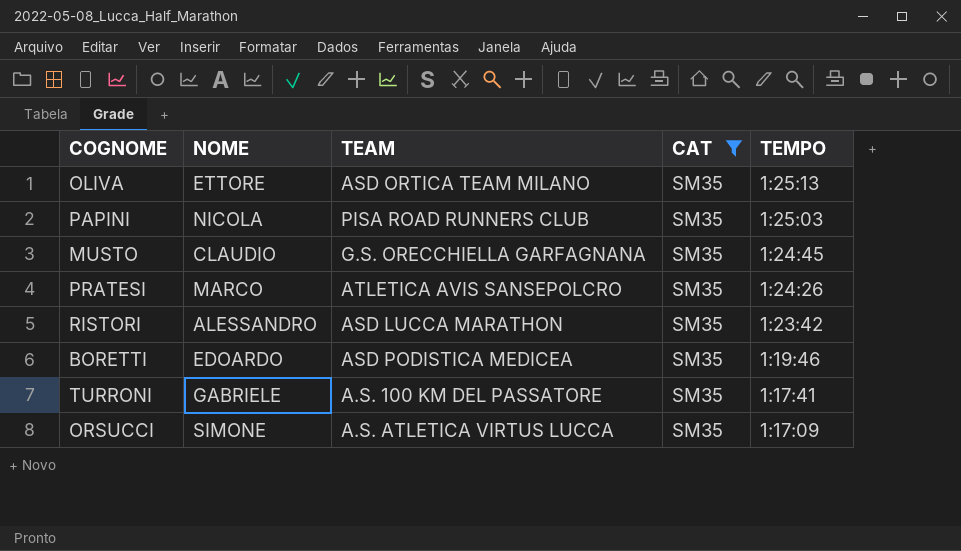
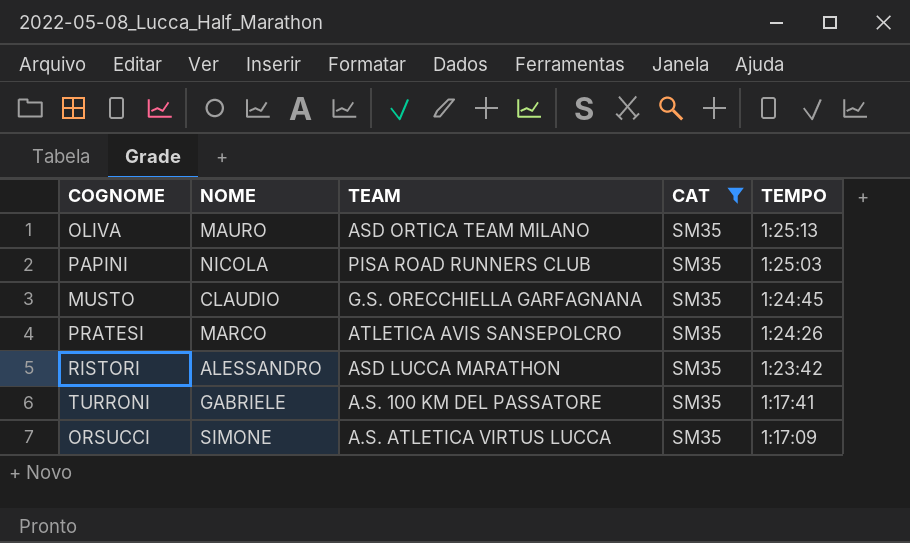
row BORETTI: EDOARDO | ASD PODISTICA MEDICEA | SM35 | 1:19:46 -> none
OLIVA | NOME: ETTORE -> MAURO

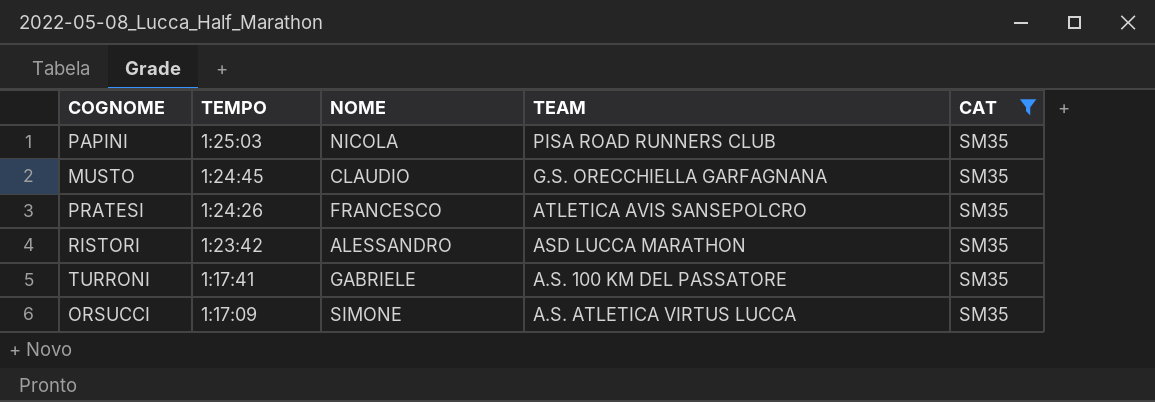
column TEMPO | position: 5 -> 2
row OLIVA: MAURO | ASD ORTICA TEAM MILANO | SM35 | 1:25:13 -> none
PRATESI | NOME: MARCO -> FRANCESCO

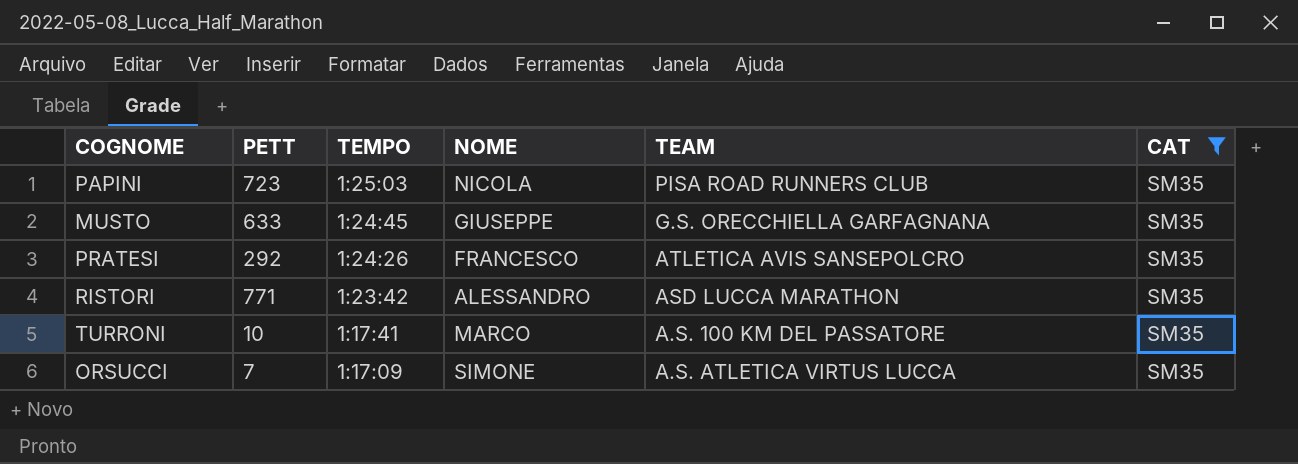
column PETT | position: none -> 2
MUSTO | NOME: CLAUDIO -> GIUSEPPE
TURRONI | NOME: GABRIELE -> MARCO

